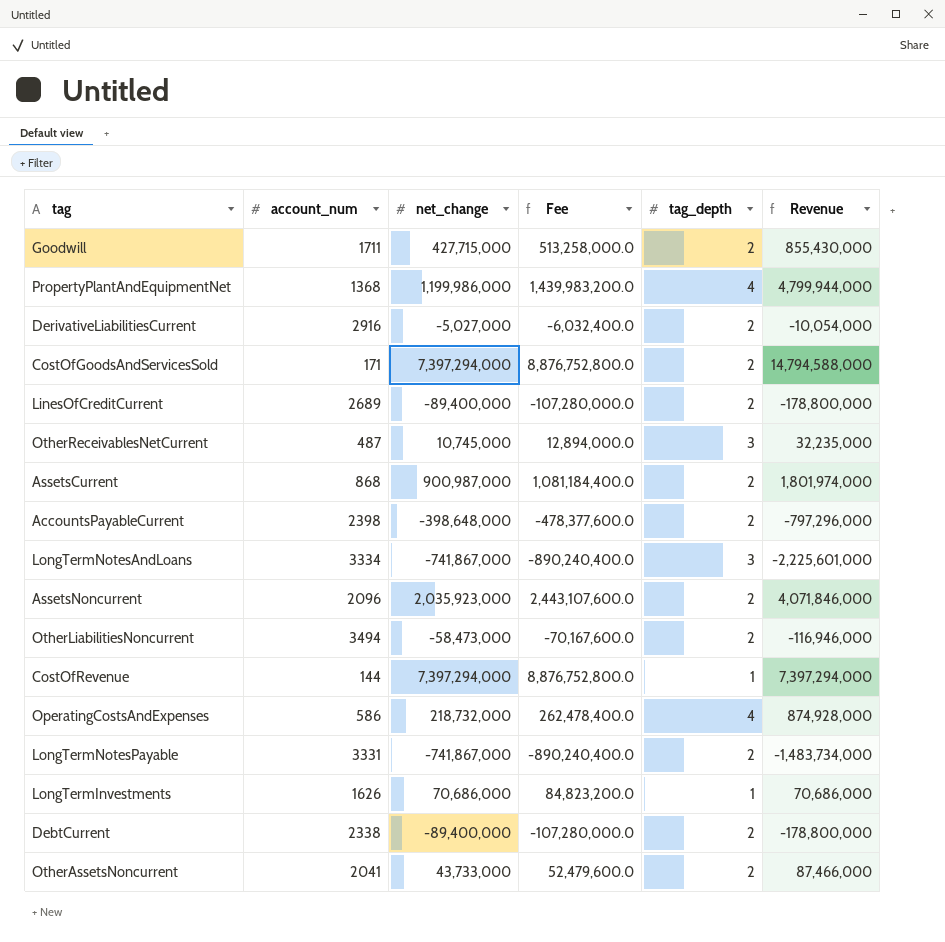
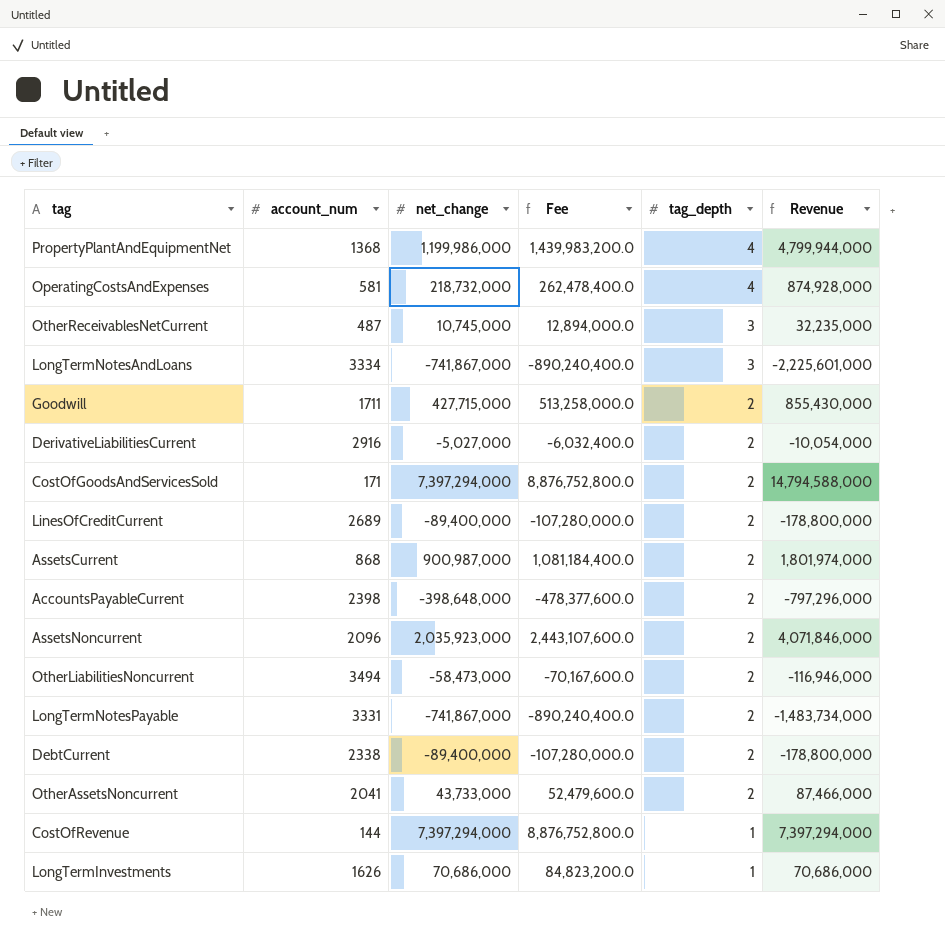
row order: none -> tag_depth descending
OperatingCostsAndExpenses | account_num: 586 -> 581

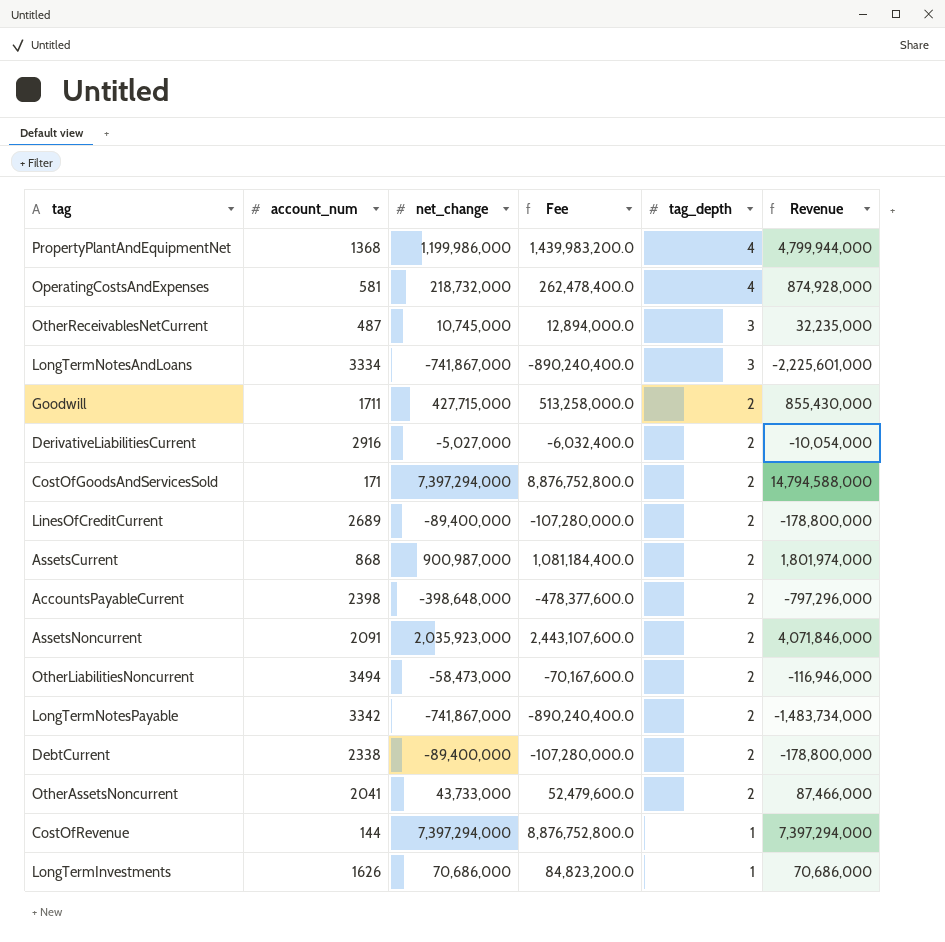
AssetsNoncurrent | account_num: 2096 -> 2091
LongTermNotesPayable | account_num: 3331 -> 3342

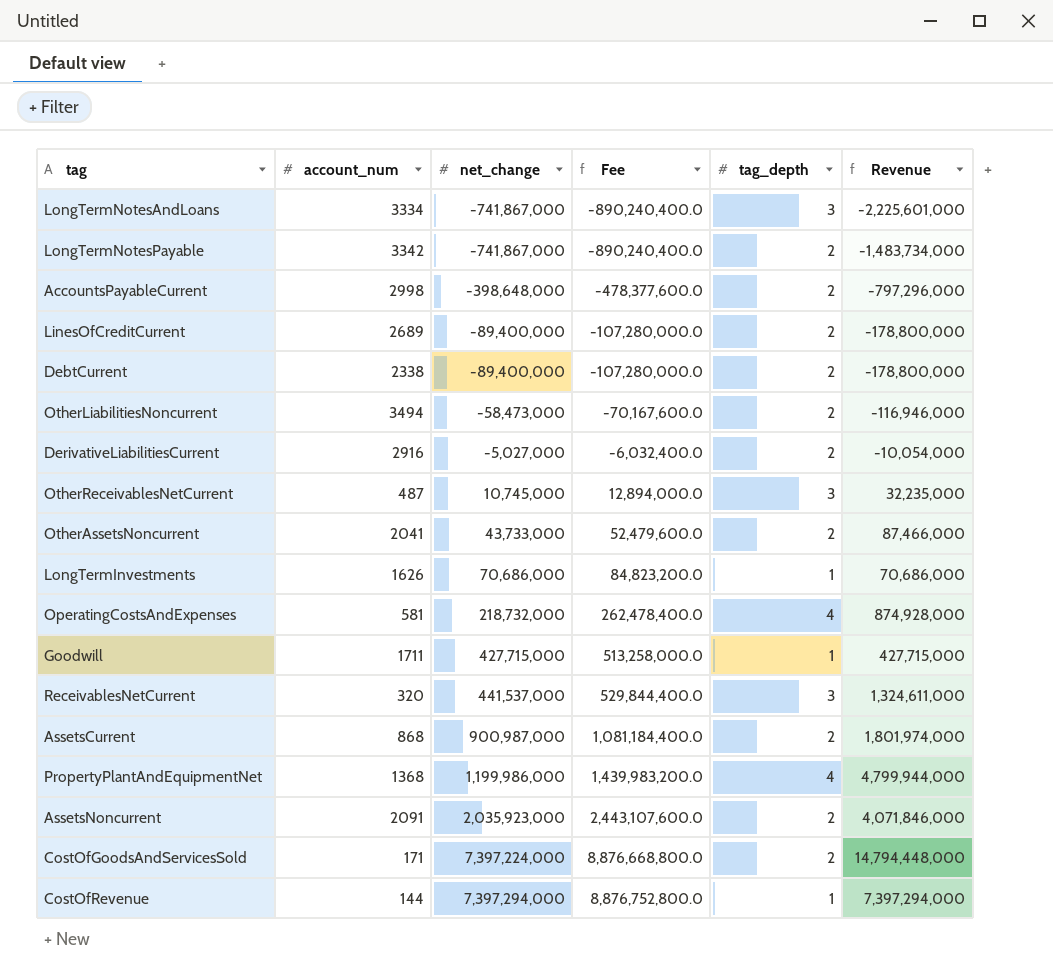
row order: tag_depth descending -> net_change ascending
AccountsPayableCurrent | account_num: 2398 -> 2998
Goodwill | tag_depth: 2 -> 1
Goodwill | Revenue: 855,430,000 -> 427,715,000
row ReceivablesNetCurrent: none -> 320 | 441,537,000 | 529,844,400.0 | 3 | 1,324,611,000
CostOfGoodsAndServicesSold | net_change: 7,397,294,000 -> 7,397,224,000
CostOfGoodsAndServicesSold | Fee: 8,876,752,800.0 -> 8,876,668,800.0
CostOfGoodsAndServicesSold | Revenue: 14,794,588,000 -> 14,794,448,000

